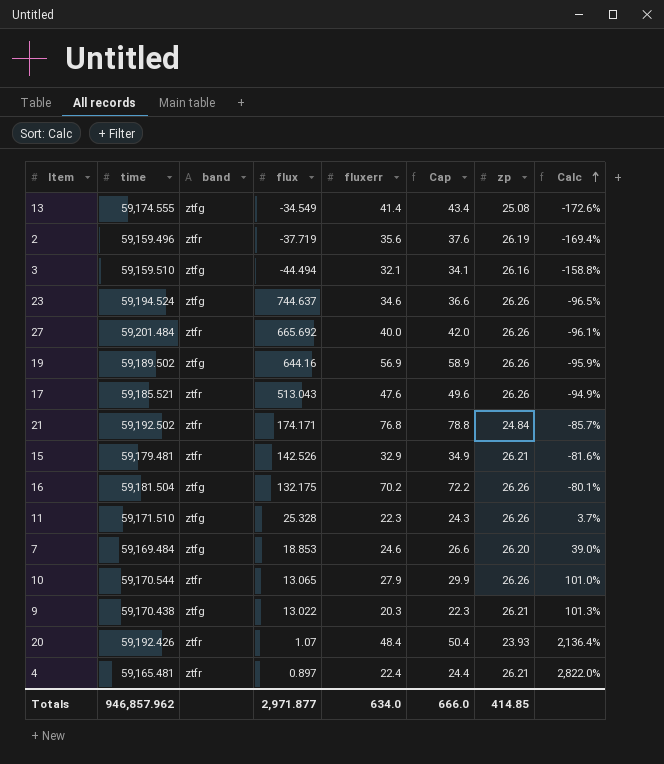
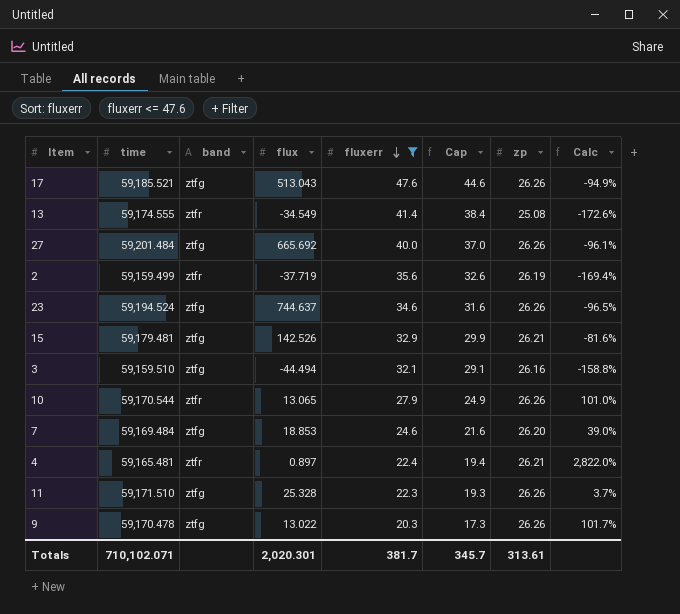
filter: none -> fluxerr <= 47.6
row order: Calc ascending -> fluxerr descending
column Cap | formula: [fluxerr] + 2 -> [fluxerr] - 3
17 | band: ztfr -> ztfg
13 | band: ztfg -> ztfr
27 | band: ztfr -> ztfg
2 | time: 59,159.496 -> 59,159.499
15 | band: ztfr -> ztfg
9 | time: 59,170.438 -> 59,170.478
9 | zp: 26.21 -> 26.26
9 | Calc: 101.3% -> 101.7%
Totals | time: 946,857.962 -> 710,102.071
Totals | flux: 2,971.877 -> 2,020.301
Totals | fluxerr: 634.0 -> 381.7
Totals | Cap: 666.0 -> 345.7
Totals | zp: 414.85 -> 313.61

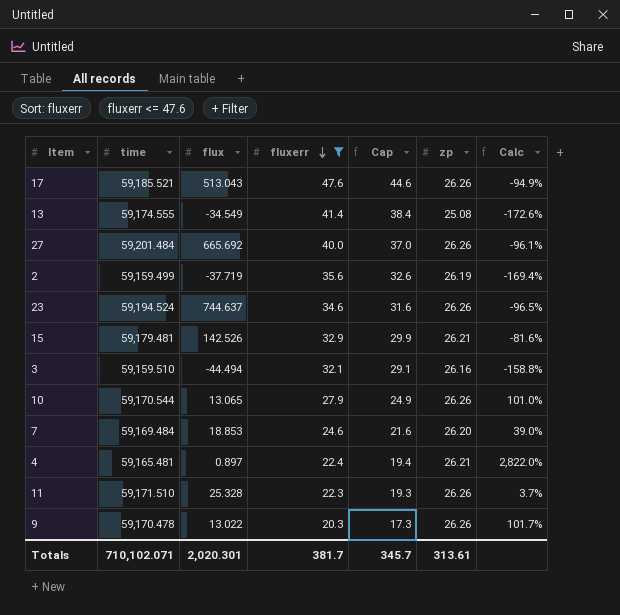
column band | position: 3 -> none

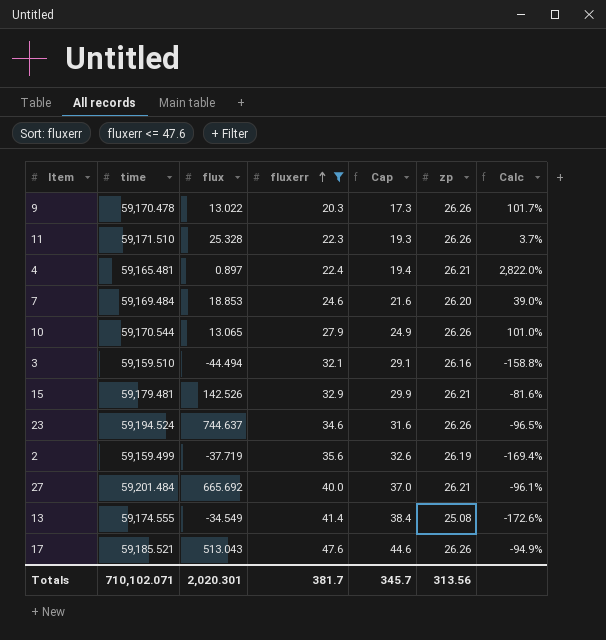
row order: fluxerr descending -> fluxerr ascending
27 | zp: 26.26 -> 26.21
Totals | zp: 313.61 -> 313.56

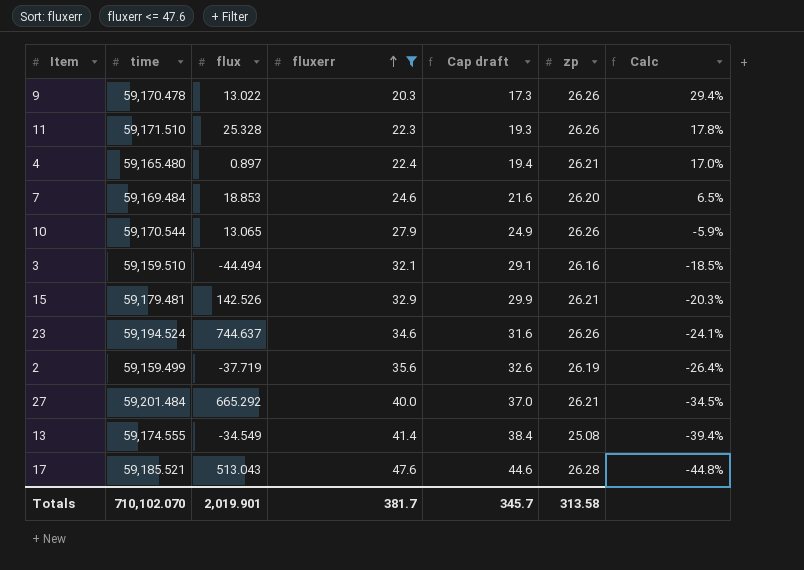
column name: Cap -> Cap draft
column Calc | formula: ([zp] - [flux]) / [flux] -> ([zp] - [fluxerr]) / [fluxerr]
4 | time: 59,165.481 -> 59,165.480
27 | flux: 665.692 -> 665.292
17 | zp: 26.26 -> 26.28
Totals | time: 710,102.071 -> 710,102.070
Totals | flux: 2,020.301 -> 2,019.901
Totals | zp: 313.56 -> 313.58

